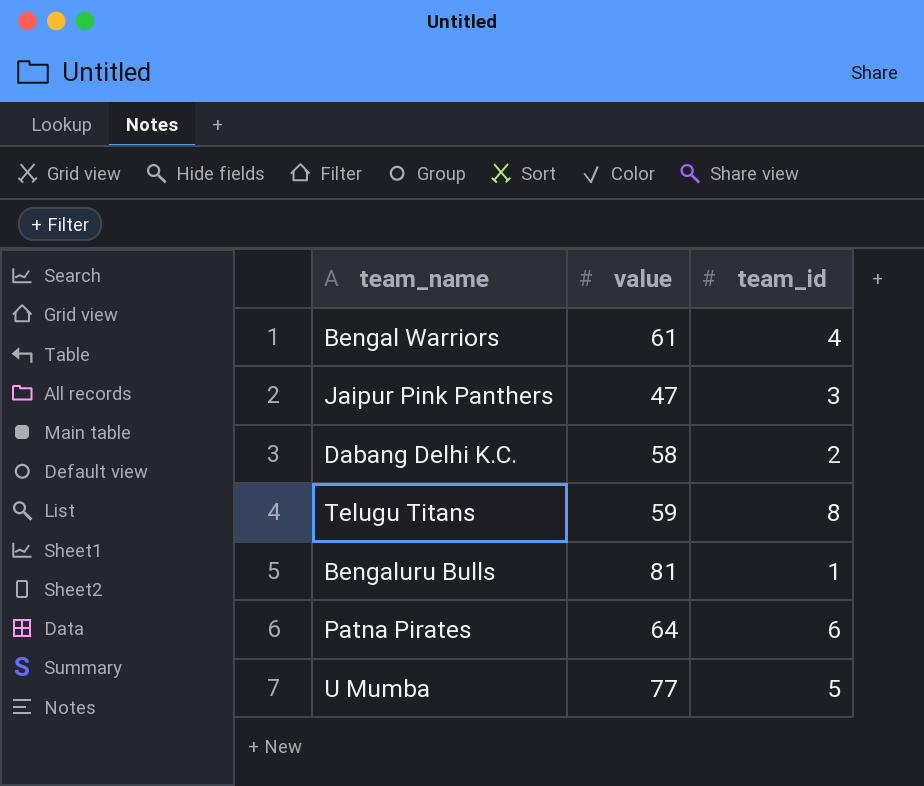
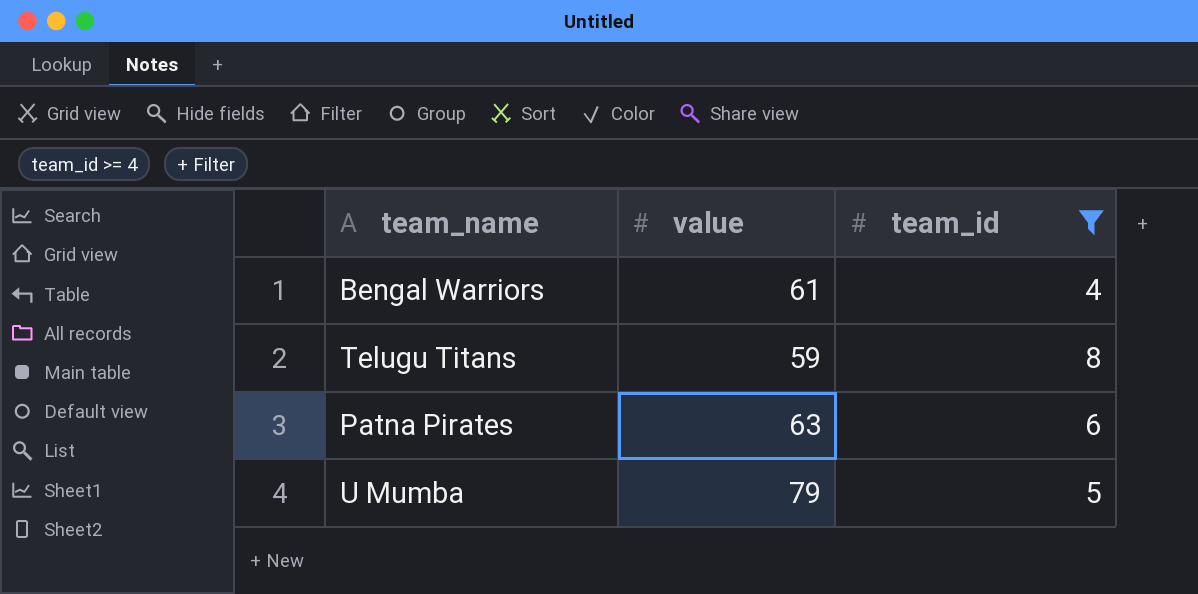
filter: none -> team_id >= 4
Patna Pirates | value: 64 -> 63
U Mumba | value: 77 -> 79

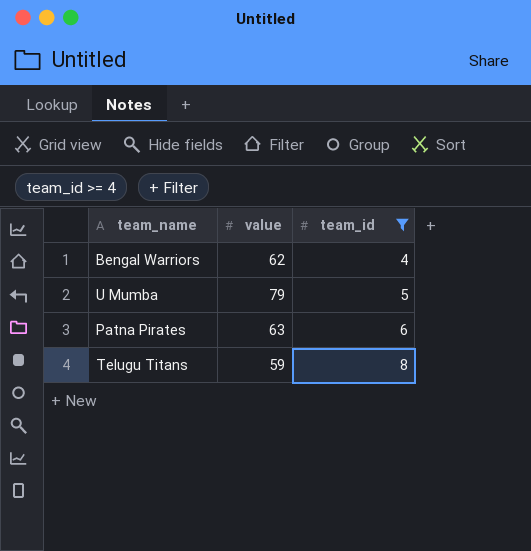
row order: none -> team_id ascending
Bengal Warriors | value: 61 -> 62

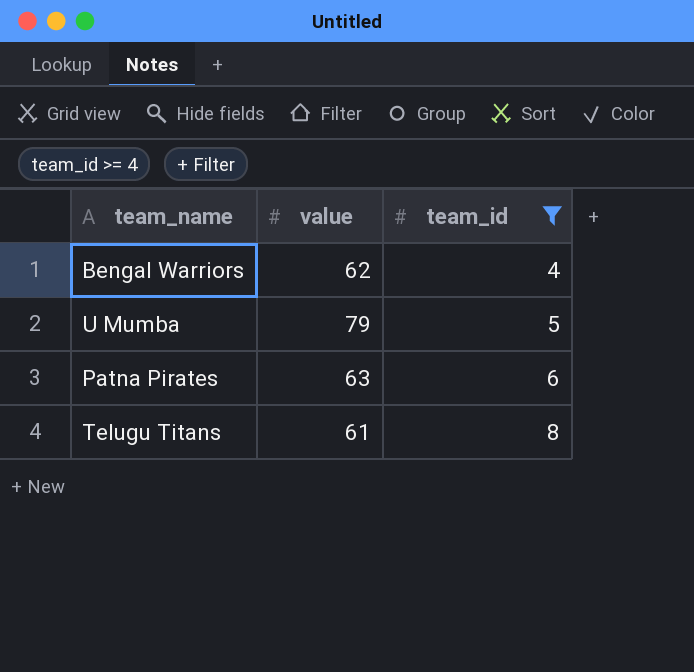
Telugu Titans | value: 59 -> 61

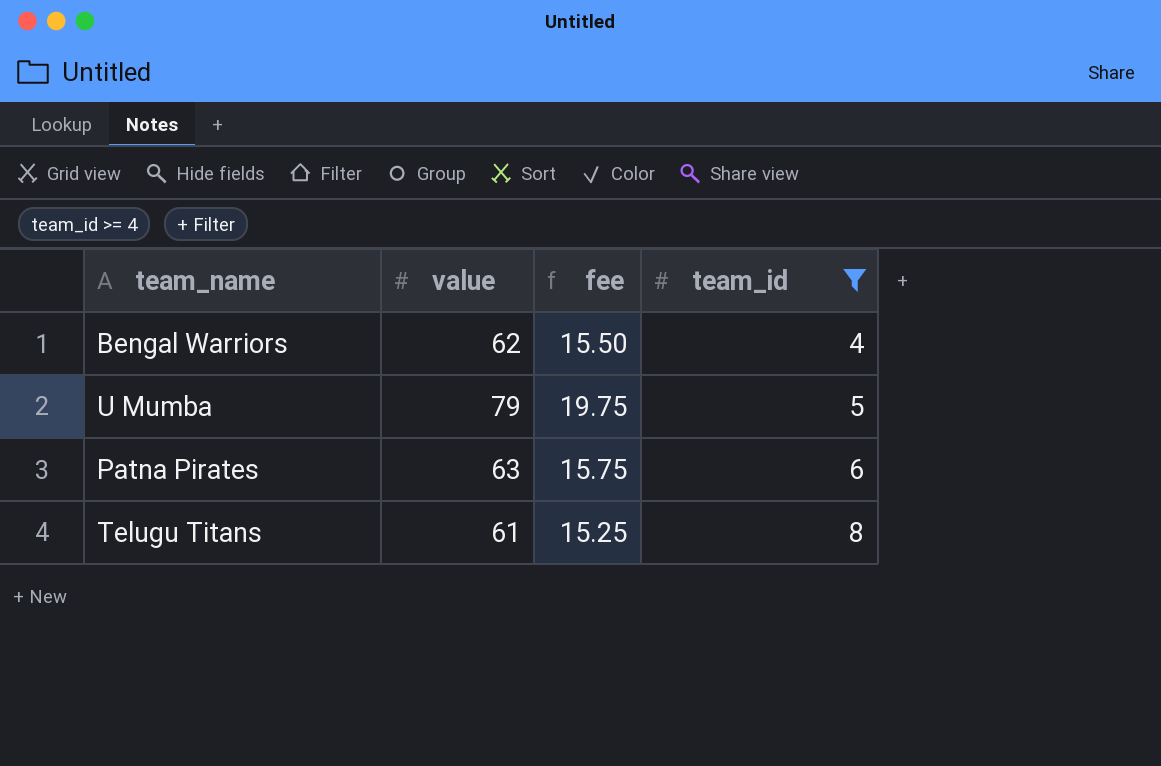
column fee | formula: none -> [value] * 0.25

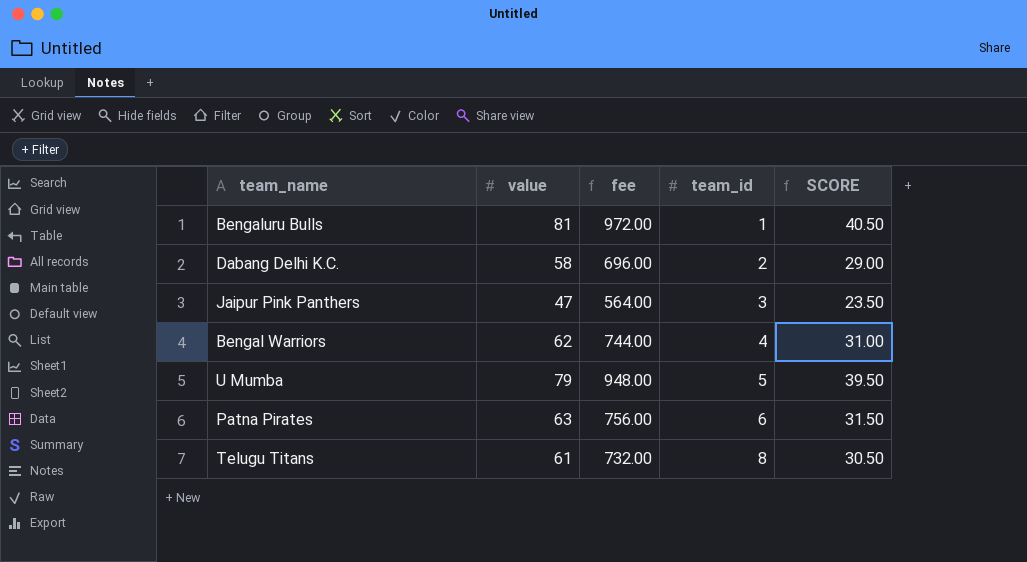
filter: team_id >= 4 -> none
column fee | formula: [value] * 0.25 -> [value] * 12
column SCORE | formula: none -> [value] * 0.5

